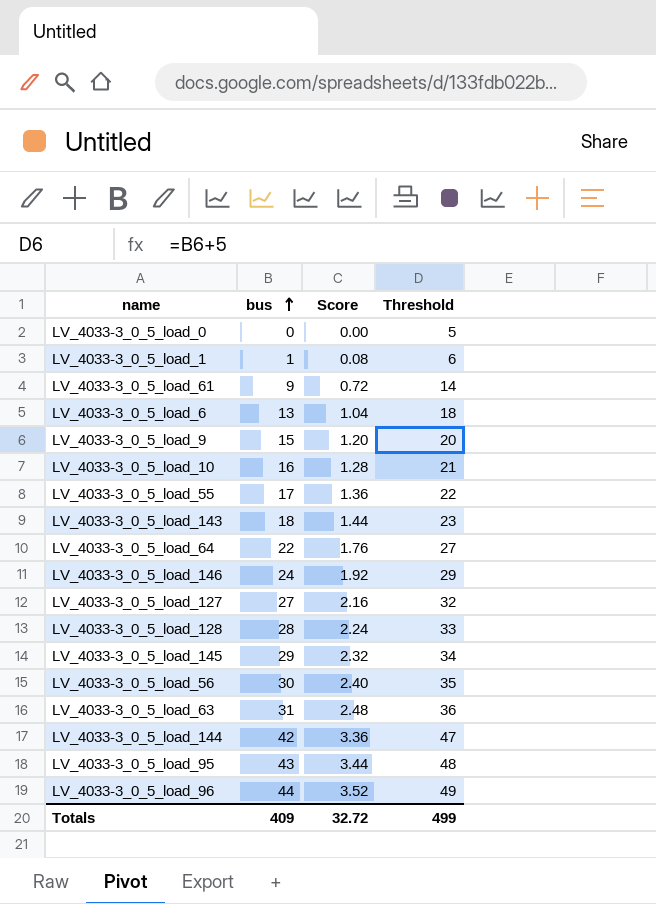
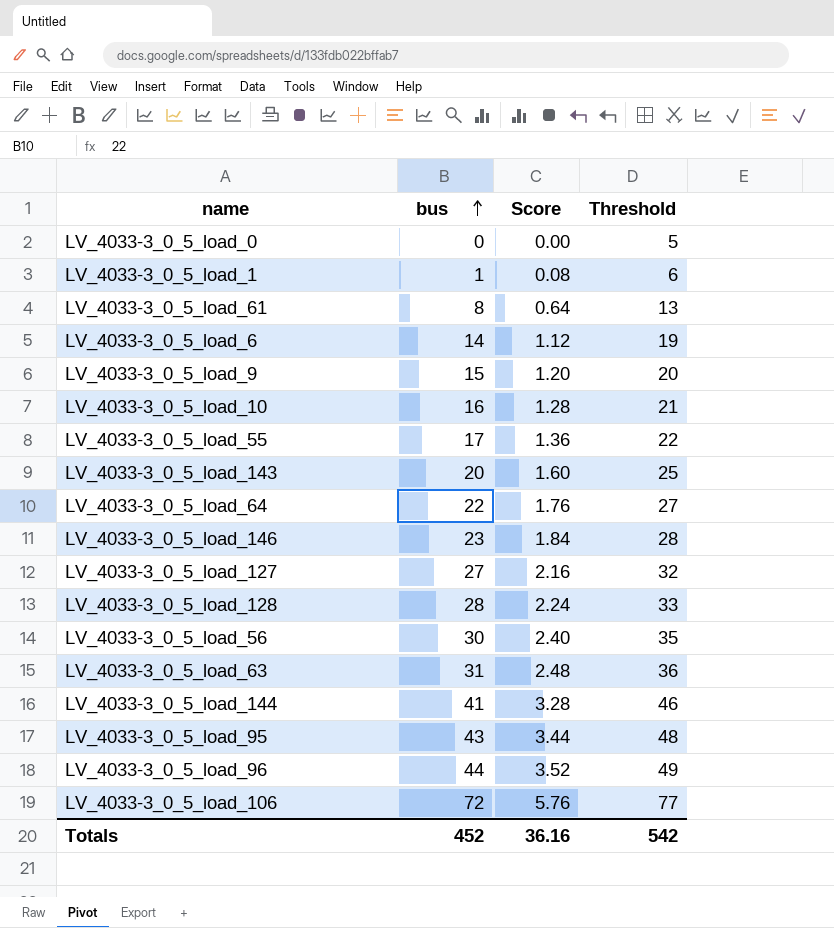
row LV_4033-3_0_5_load_145: 29 | 2.32 | 34 -> none
LV_4033-3_0_5_load_61 | bus: 9 -> 8
LV_4033-3_0_5_load_61 | Score: 0.72 -> 0.64
LV_4033-3_0_5_load_61 | Threshold: 14 -> 13
LV_4033-3_0_5_load_6 | bus: 13 -> 14
LV_4033-3_0_5_load_6 | Score: 1.04 -> 1.12
LV_4033-3_0_5_load_6 | Threshold: 18 -> 19
LV_4033-3_0_5_load_143 | bus: 18 -> 20
LV_4033-3_0_5_load_143 | Score: 1.44 -> 1.60
LV_4033-3_0_5_load_143 | Threshold: 23 -> 25
LV_4033-3_0_5_load_146 | bus: 24 -> 23
LV_4033-3_0_5_load_146 | Score: 1.92 -> 1.84
LV_4033-3_0_5_load_146 | Threshold: 29 -> 28
LV_4033-3_0_5_load_144 | bus: 42 -> 41
LV_4033-3_0_5_load_144 | Score: 3.36 -> 3.28
LV_4033-3_0_5_load_144 | Threshold: 47 -> 46
row LV_4033-3_0_5_load_106: none -> 72 | 5.76 | 77
Totals | bus: 409 -> 452
Totals | Score: 32.72 -> 36.16
Totals | Threshold: 499 -> 542

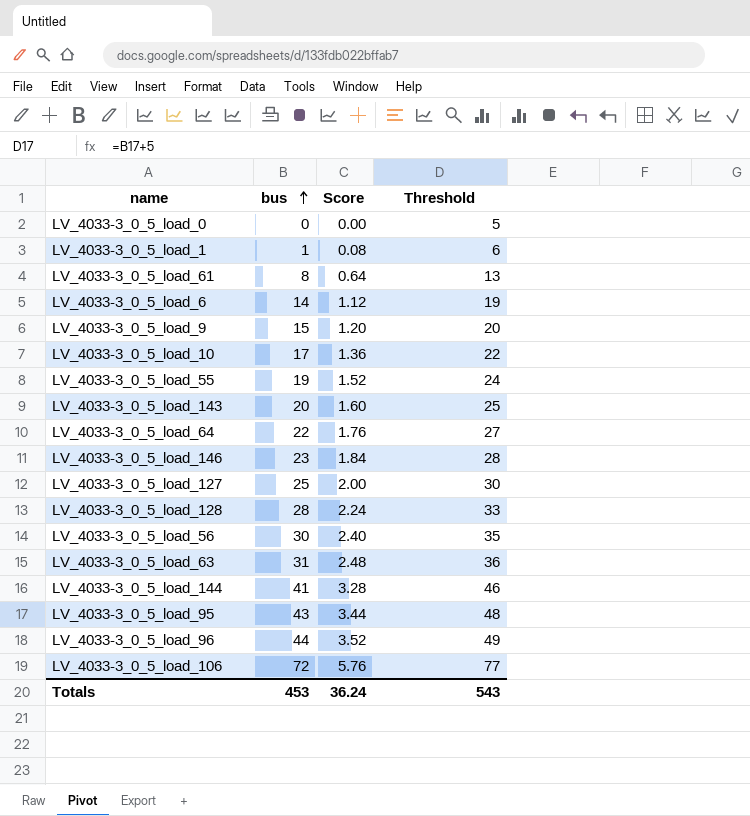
LV_4033-3_0_5_load_10 | bus: 16 -> 17
LV_4033-3_0_5_load_10 | Score: 1.28 -> 1.36
LV_4033-3_0_5_load_10 | Threshold: 21 -> 22
LV_4033-3_0_5_load_55 | bus: 17 -> 19
LV_4033-3_0_5_load_55 | Score: 1.36 -> 1.52
LV_4033-3_0_5_load_55 | Threshold: 22 -> 24
LV_4033-3_0_5_load_127 | bus: 27 -> 25
LV_4033-3_0_5_load_127 | Score: 2.16 -> 2.00
LV_4033-3_0_5_load_127 | Threshold: 32 -> 30
Totals | bus: 452 -> 453
Totals | Score: 36.16 -> 36.24
Totals | Threshold: 542 -> 543

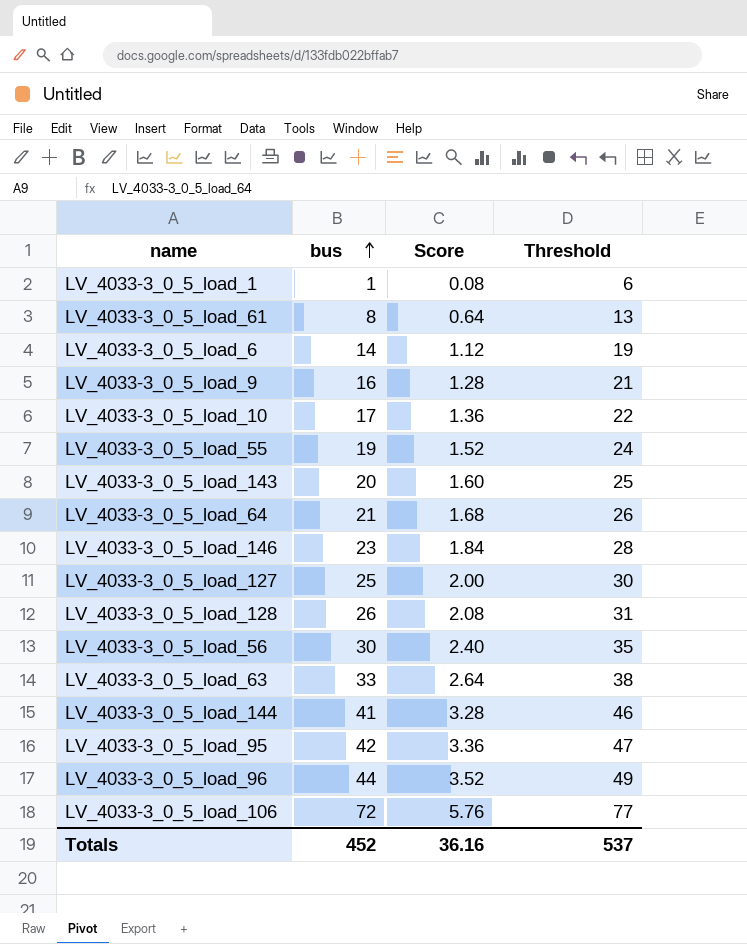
row LV_4033-3_0_5_load_0: 0 | 0.00 | 5 -> none
LV_4033-3_0_5_load_9 | bus: 15 -> 16
LV_4033-3_0_5_load_9 | Score: 1.20 -> 1.28
LV_4033-3_0_5_load_9 | Threshold: 20 -> 21
LV_4033-3_0_5_load_64 | bus: 22 -> 21
LV_4033-3_0_5_load_64 | Score: 1.76 -> 1.68
LV_4033-3_0_5_load_64 | Threshold: 27 -> 26
LV_4033-3_0_5_load_128 | bus: 28 -> 26
LV_4033-3_0_5_load_128 | Score: 2.24 -> 2.08
LV_4033-3_0_5_load_128 | Threshold: 33 -> 31
LV_4033-3_0_5_load_63 | bus: 31 -> 33
LV_4033-3_0_5_load_63 | Score: 2.48 -> 2.64
LV_4033-3_0_5_load_63 | Threshold: 36 -> 38
LV_4033-3_0_5_load_95 | bus: 43 -> 42
LV_4033-3_0_5_load_95 | Score: 3.44 -> 3.36
LV_4033-3_0_5_load_95 | Threshold: 48 -> 47
Totals | bus: 453 -> 452
Totals | Score: 36.24 -> 36.16
Totals | Threshold: 543 -> 537

